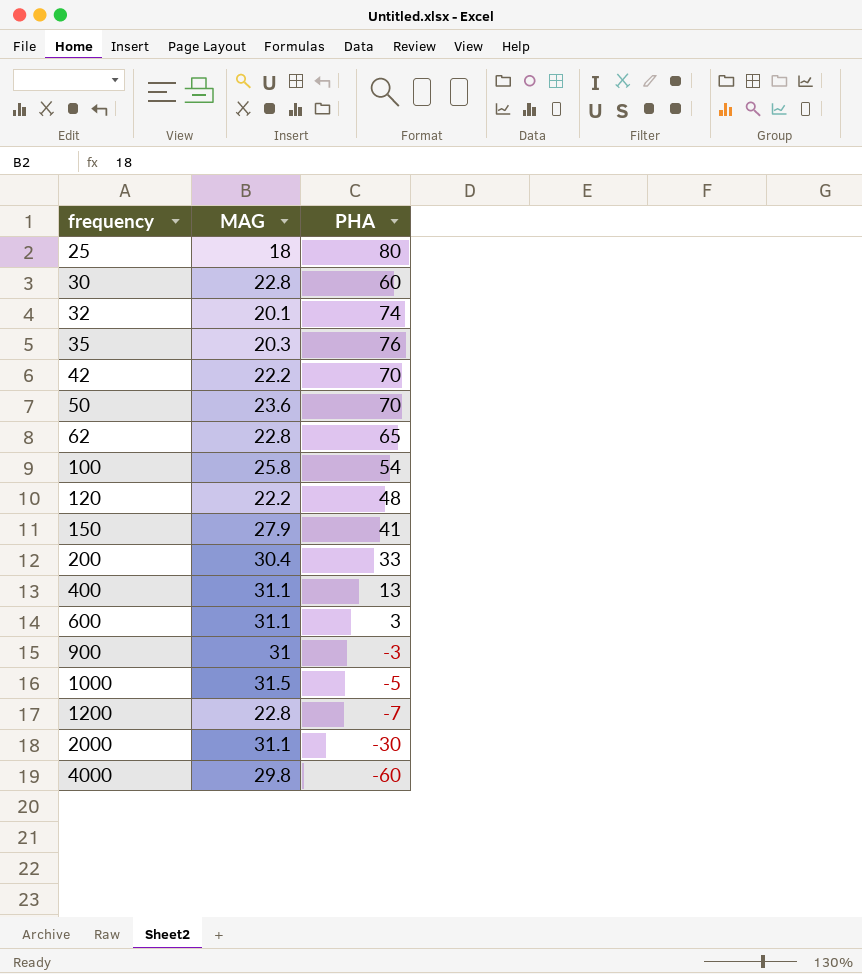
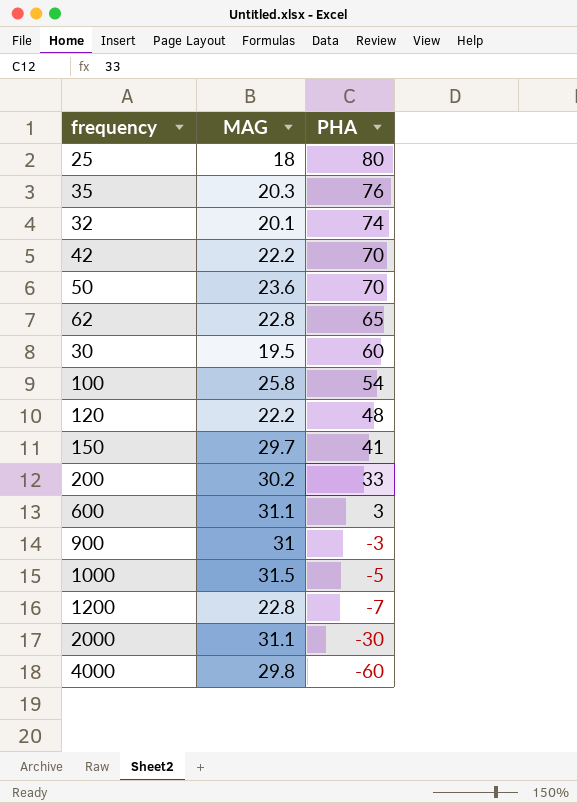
row order: frequency ascending -> PHA descending
row 400: 31.1 | 13 -> none
30 | MAG: 22.8 -> 19.5
150 | MAG: 27.9 -> 29.7
200 | MAG: 30.4 -> 30.2

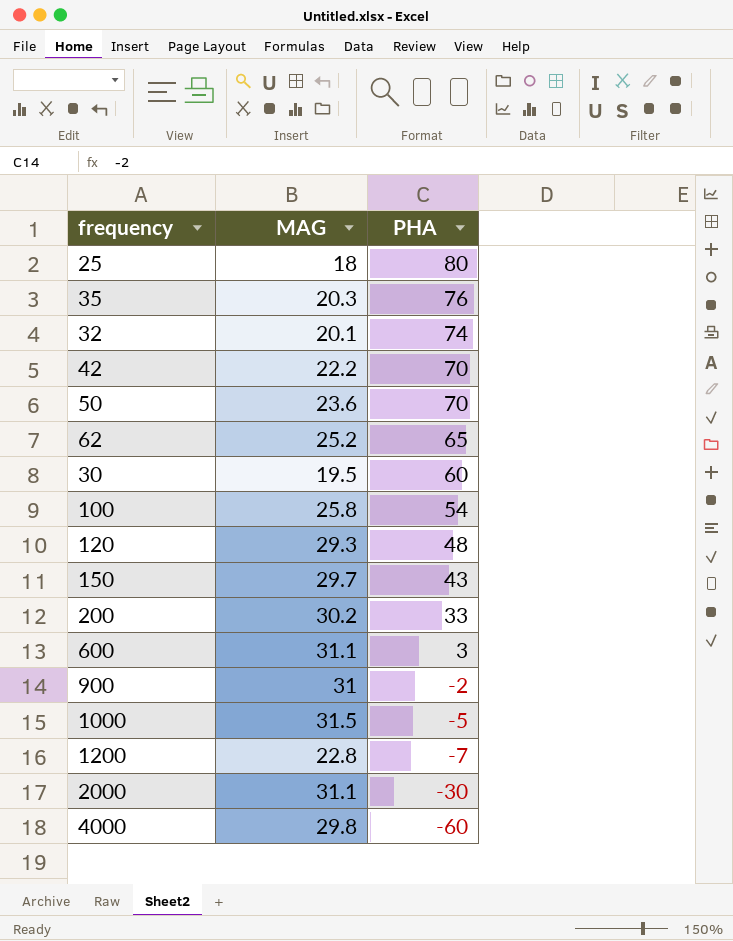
62 | MAG: 22.8 -> 25.2
120 | MAG: 22.2 -> 29.3
150 | PHA: 41 -> 43
900 | PHA: -3 -> -2

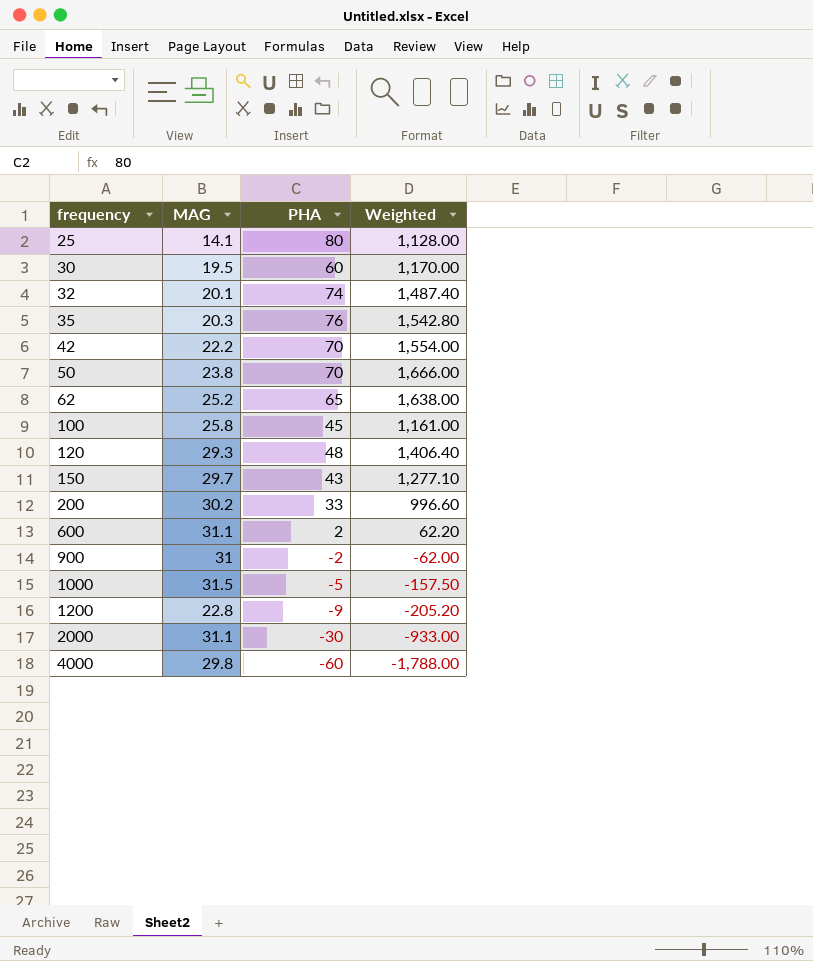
row order: PHA descending -> frequency ascending
column Weighted | formula: none -> [MAG] * [PHA]
25 | MAG: 18 -> 14.1
50 | MAG: 23.6 -> 23.8
100 | PHA: 54 -> 45
600 | PHA: 3 -> 2
1200 | PHA: -7 -> -9

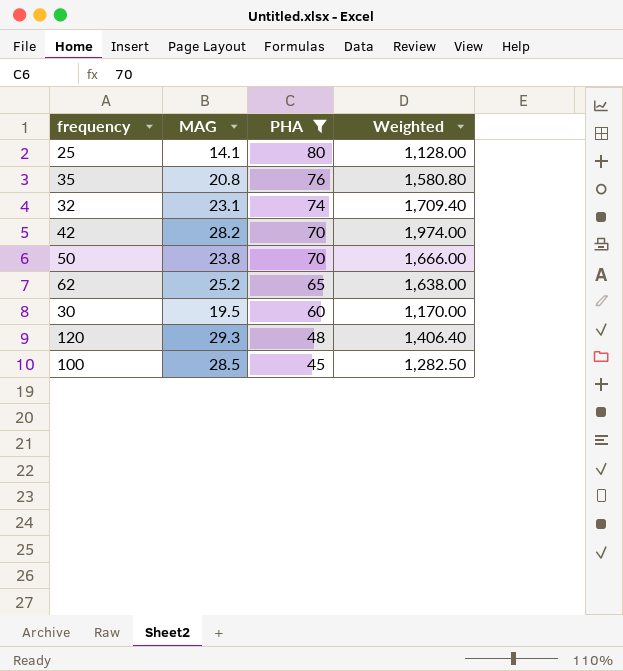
filter: none -> PHA >= 45
row order: frequency ascending -> PHA descending
35 | MAG: 20.3 -> 20.8
35 | Weighted: 1,542.80 -> 1,580.80
32 | MAG: 20.1 -> 23.1
32 | Weighted: 1,487.40 -> 1,709.40
42 | MAG: 22.2 -> 28.2
42 | Weighted: 1,554.00 -> 1,974.00
100 | MAG: 25.8 -> 28.5
100 | Weighted: 1,161.00 -> 1,282.50

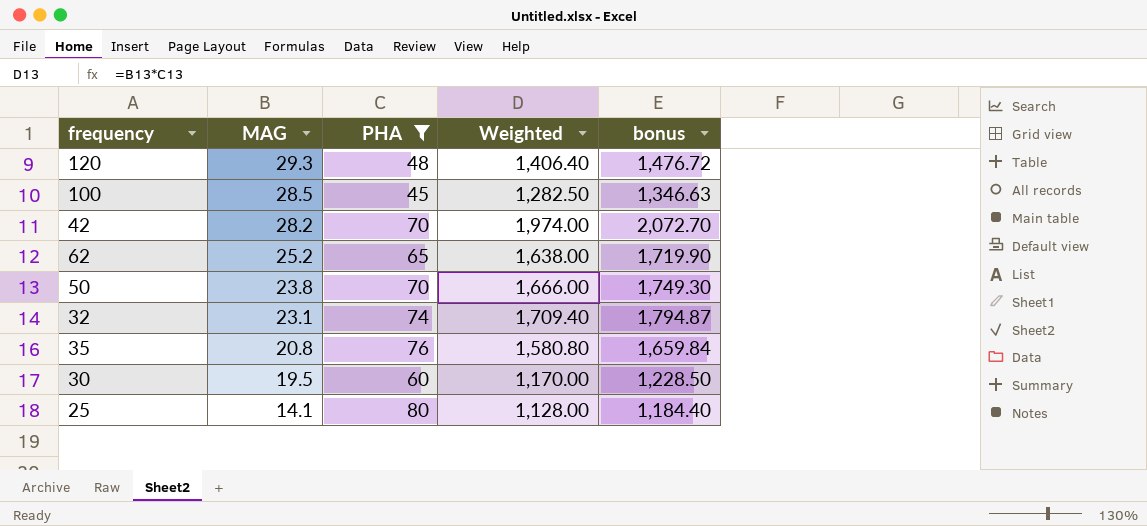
row order: PHA descending -> MAG descending
column bonus | formula: none -> [Weighted] * 1.05

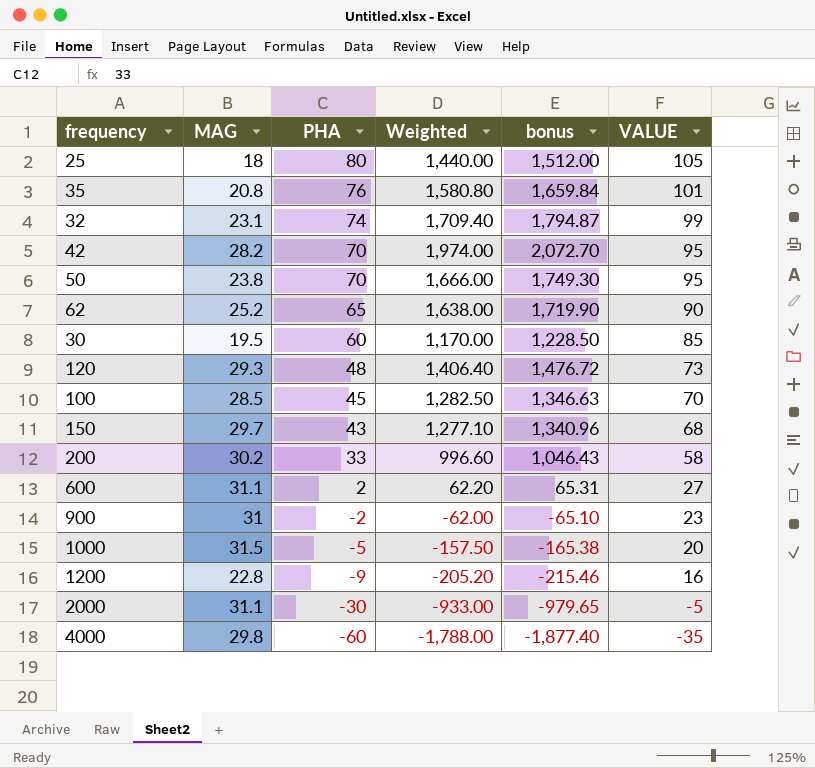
filter: PHA >= 45 -> none
row order: MAG descending -> PHA descending
column VALUE | formula: none -> [PHA] + 25
25 | MAG: 14.1 -> 18
25 | Weighted: 1,128.00 -> 1,440.00
25 | bonus: 1,184.40 -> 1,512.00

